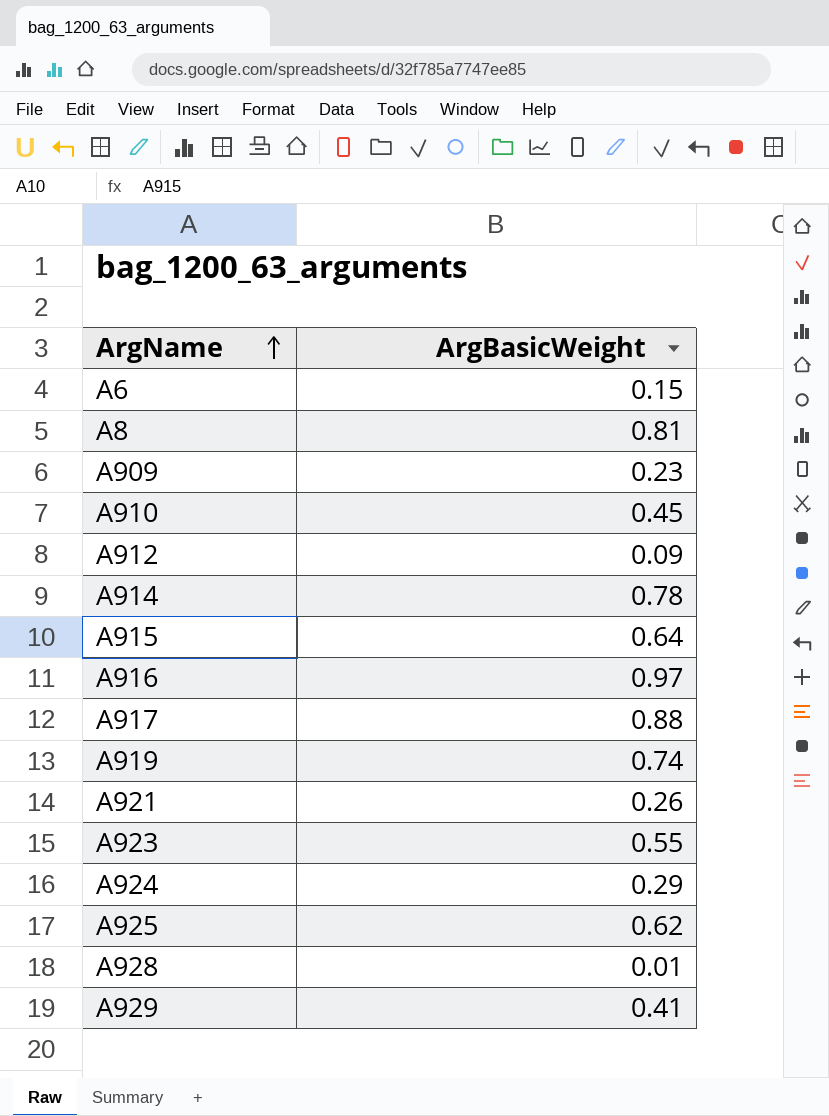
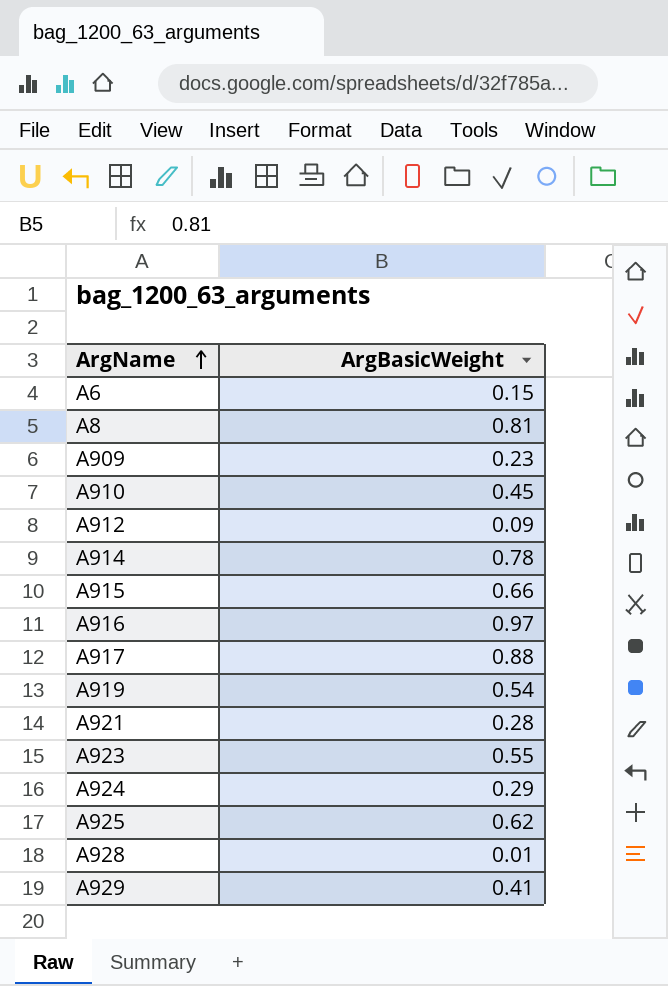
A915 | ArgBasicWeight: 0.64 -> 0.66
A919 | ArgBasicWeight: 0.74 -> 0.54
A921 | ArgBasicWeight: 0.26 -> 0.28

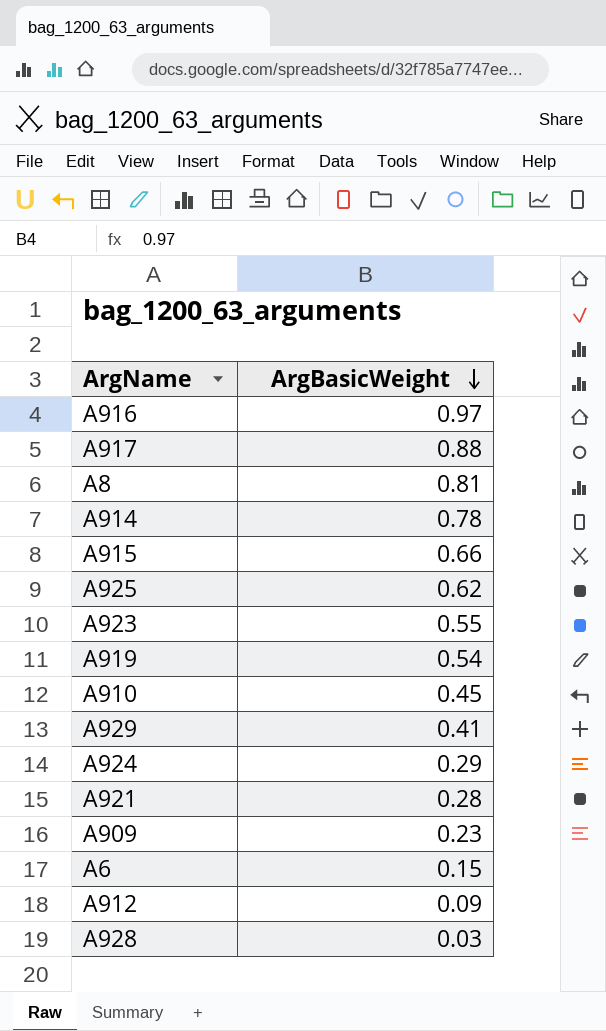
row order: ArgName ascending -> ArgBasicWeight descending
A928 | ArgBasicWeight: 0.01 -> 0.03

